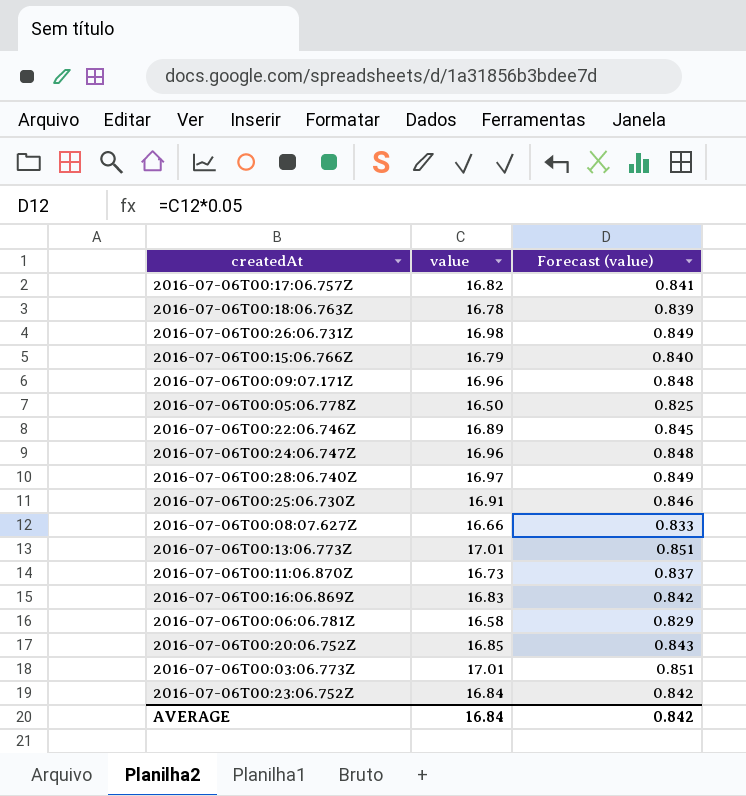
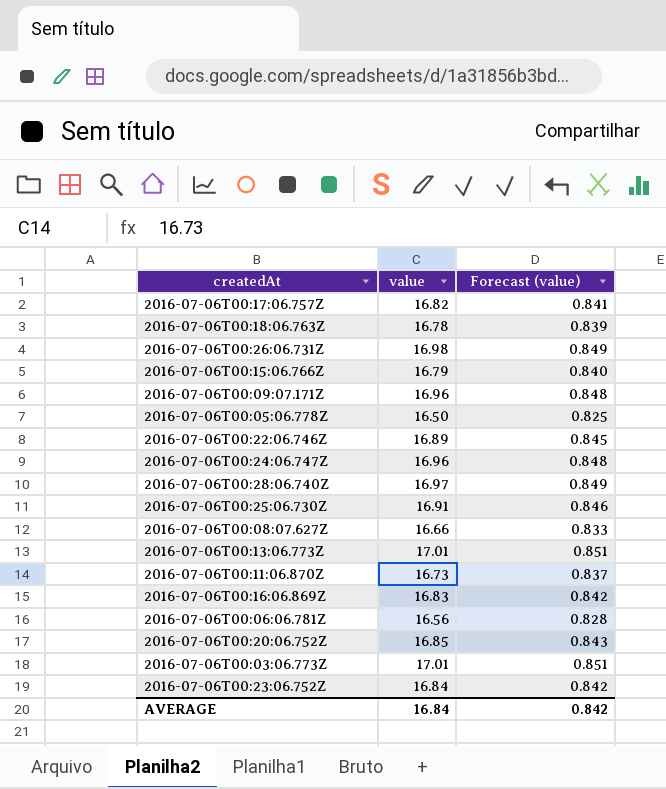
2016-07-06T00:06:06.781Z | value: 16.58 -> 16.56
2016-07-06T00:06:06.781Z | Forecast (value): 0.829 -> 0.828

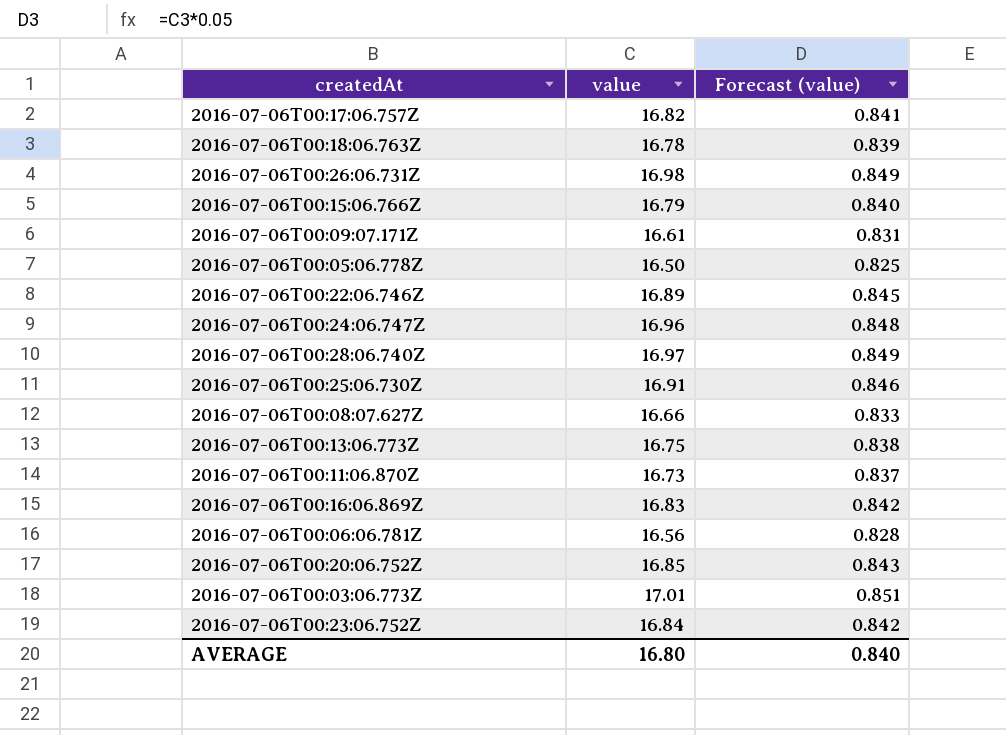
2016-07-06T00:09:07.171Z | value: 16.96 -> 16.61
2016-07-06T00:09:07.171Z | Forecast (value): 0.848 -> 0.831
2016-07-06T00:13:06.773Z | value: 17.01 -> 16.75
2016-07-06T00:13:06.773Z | Forecast (value): 0.851 -> 0.838
AVERAGE | value: 16.84 -> 16.80
AVERAGE | Forecast (value): 0.842 -> 0.840

